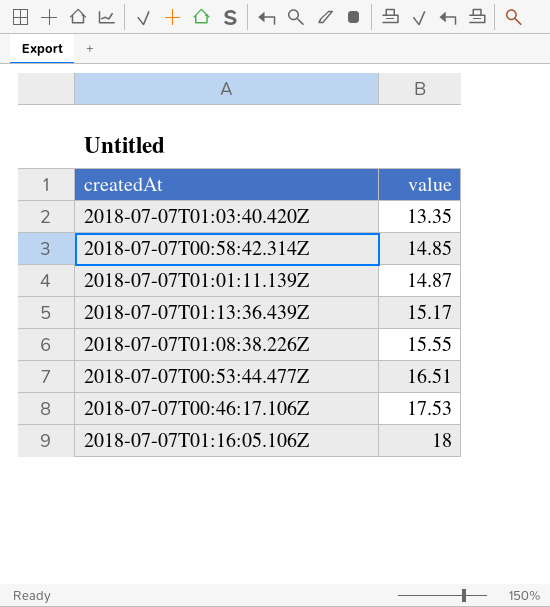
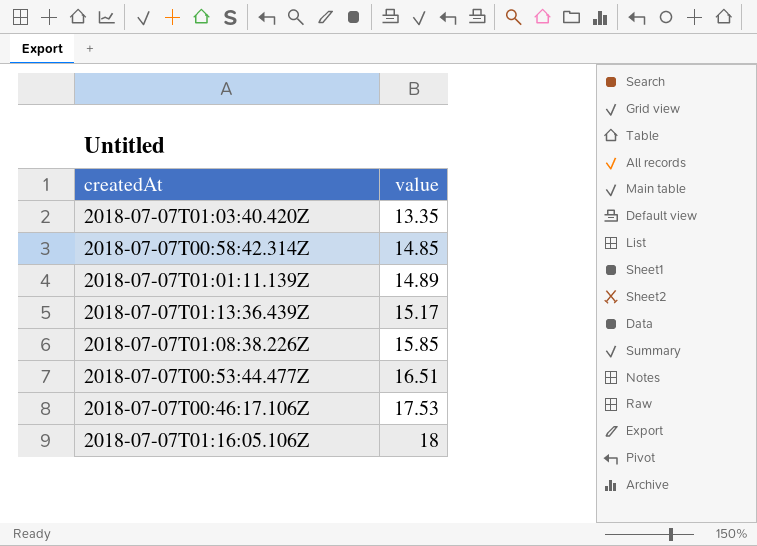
2018-07-07T01:01:11.139Z | value: 14.87 -> 14.89
2018-07-07T01:08:38.226Z | value: 15.55 -> 15.85

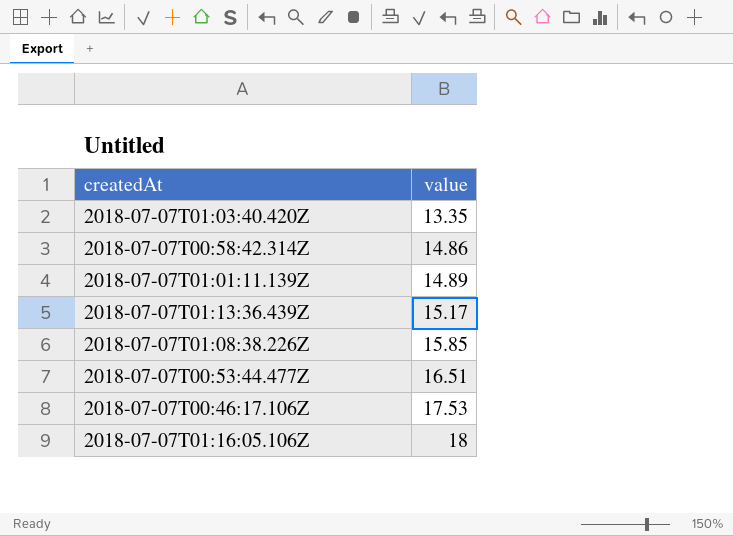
2018-07-07T00:58:42.314Z | value: 14.85 -> 14.86

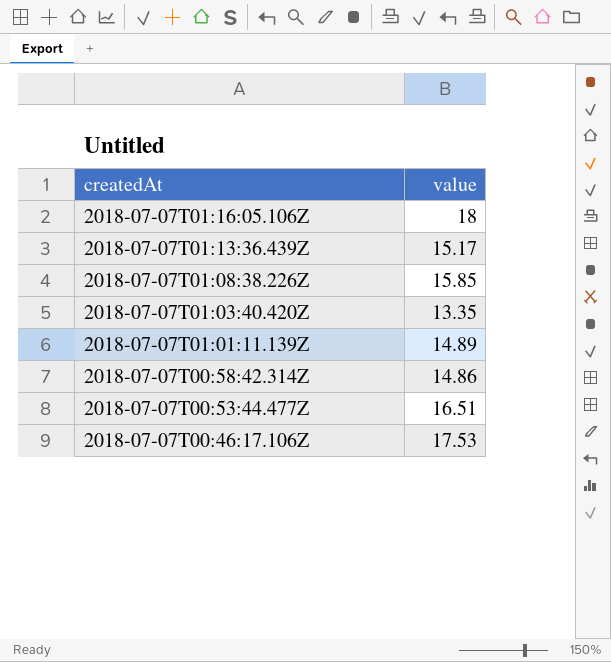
row order: value ascending -> createdAt descending

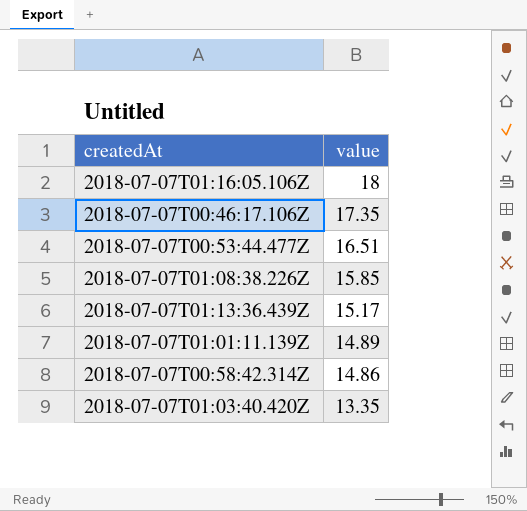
row order: createdAt descending -> value descending
2018-07-07T00:46:17.106Z | value: 17.53 -> 17.35

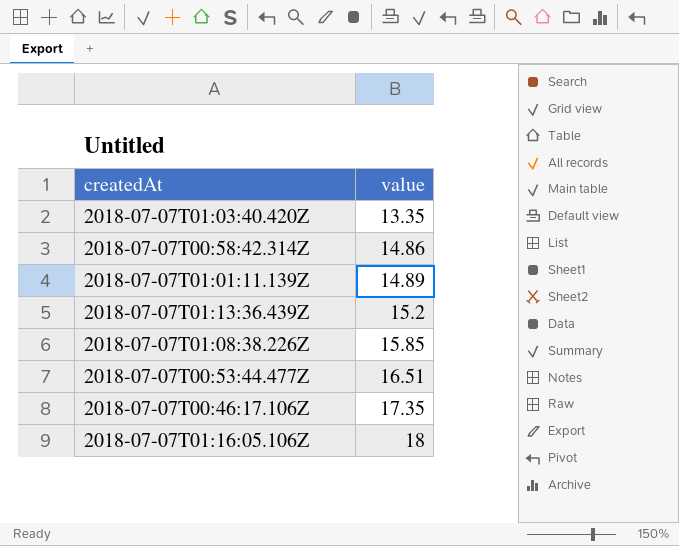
row order: value descending -> value ascending
2018-07-07T01:13:36.439Z | value: 15.17 -> 15.2

